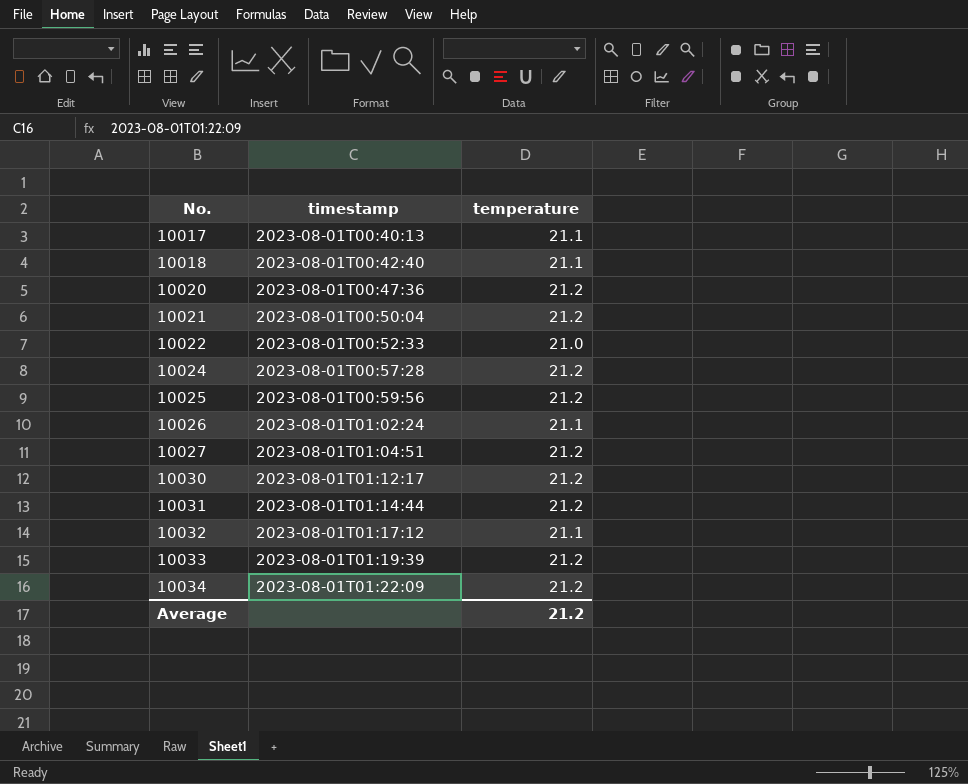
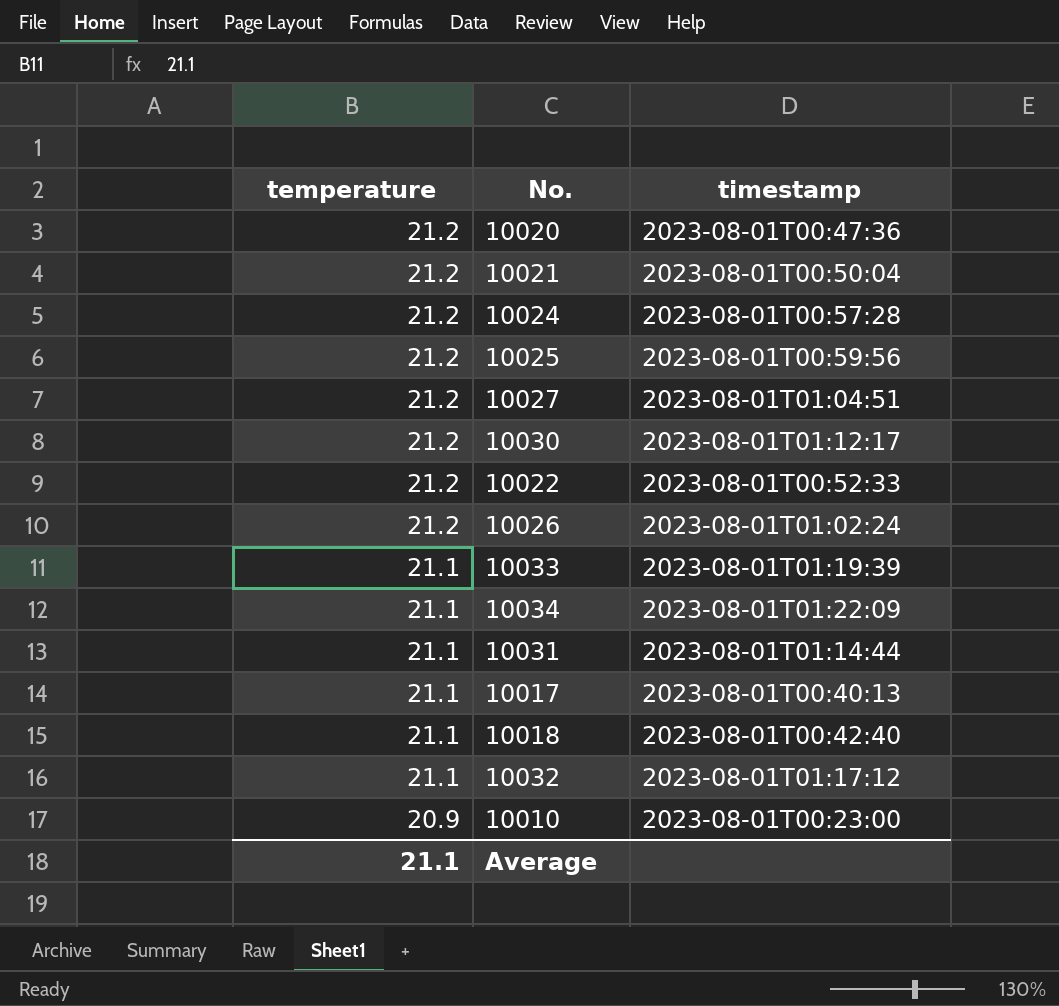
row order: No. ascending -> temperature descending
column temperature | position: 3 -> 1
10022 | temperature: 21.0 -> 21.2
10026 | temperature: 21.1 -> 21.2
10033 | temperature: 21.2 -> 21.1
10034 | temperature: 21.2 -> 21.1
10031 | temperature: 21.2 -> 21.1
row 10010: none -> 20.9 | 2023-08-01T00:23:00
Average | temperature: 21.2 -> 21.1

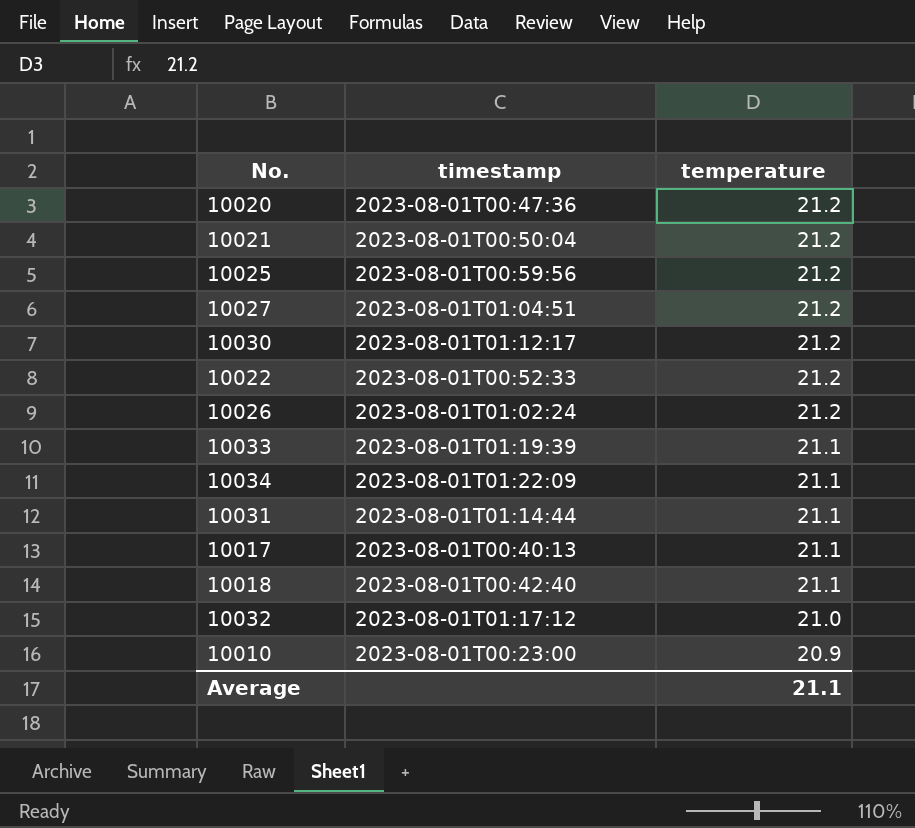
column temperature | position: 1 -> 3
row 10024: 21.2 | 2023-08-01T00:57:28 -> none
10032 | temperature: 21.1 -> 21.0

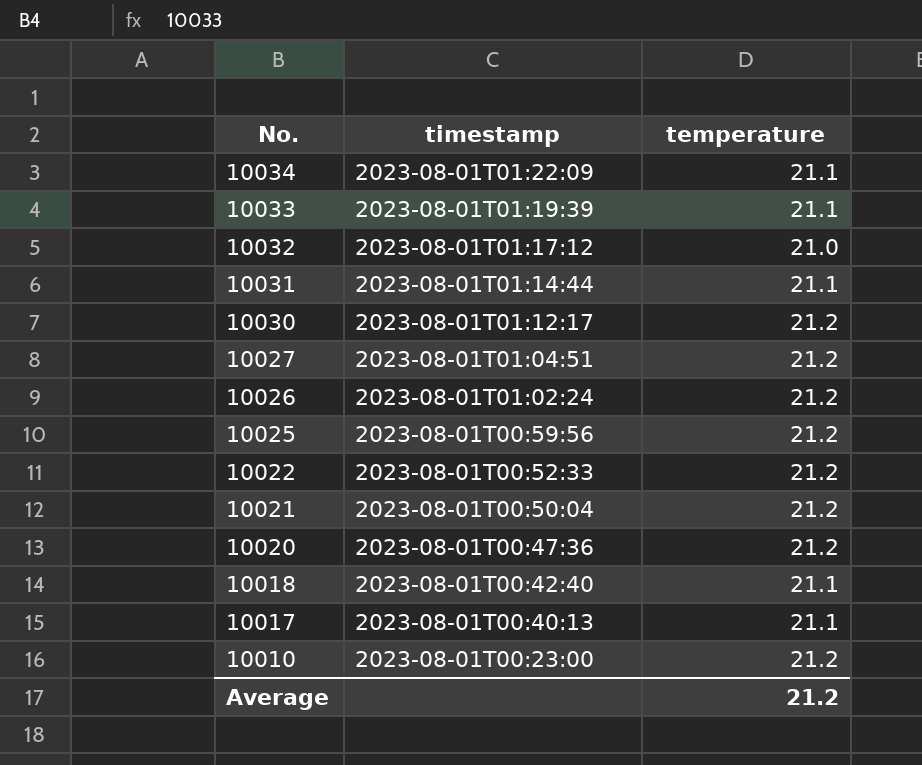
row order: temperature descending -> No. descending
10010 | temperature: 20.9 -> 21.2
Average | temperature: 21.1 -> 21.2

